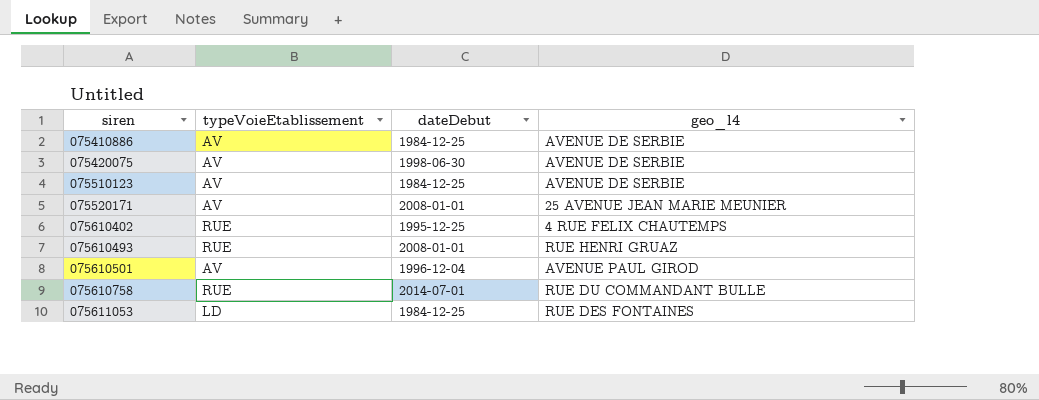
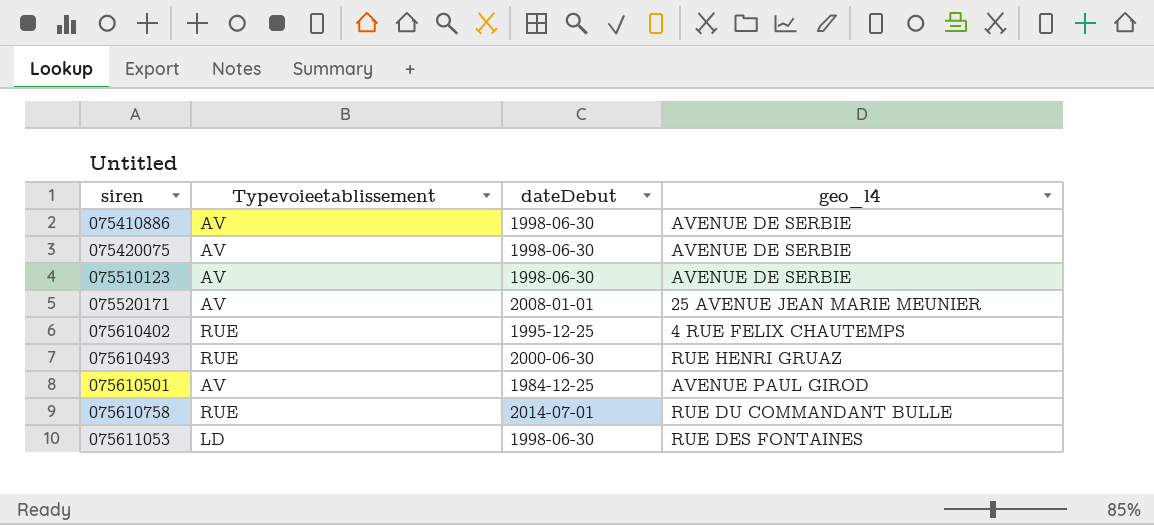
column name: typeVoieEtablissement -> Typevoieetablissement
075410886 | dateDebut: 1984-12-25 -> 1998-06-30
075510123 | dateDebut: 1984-12-25 -> 1998-06-30
075610493 | dateDebut: 2008-01-01 -> 2000-06-30
075610501 | dateDebut: 1996-12-04 -> 1984-12-25
075611053 | dateDebut: 1984-12-25 -> 1998-06-30

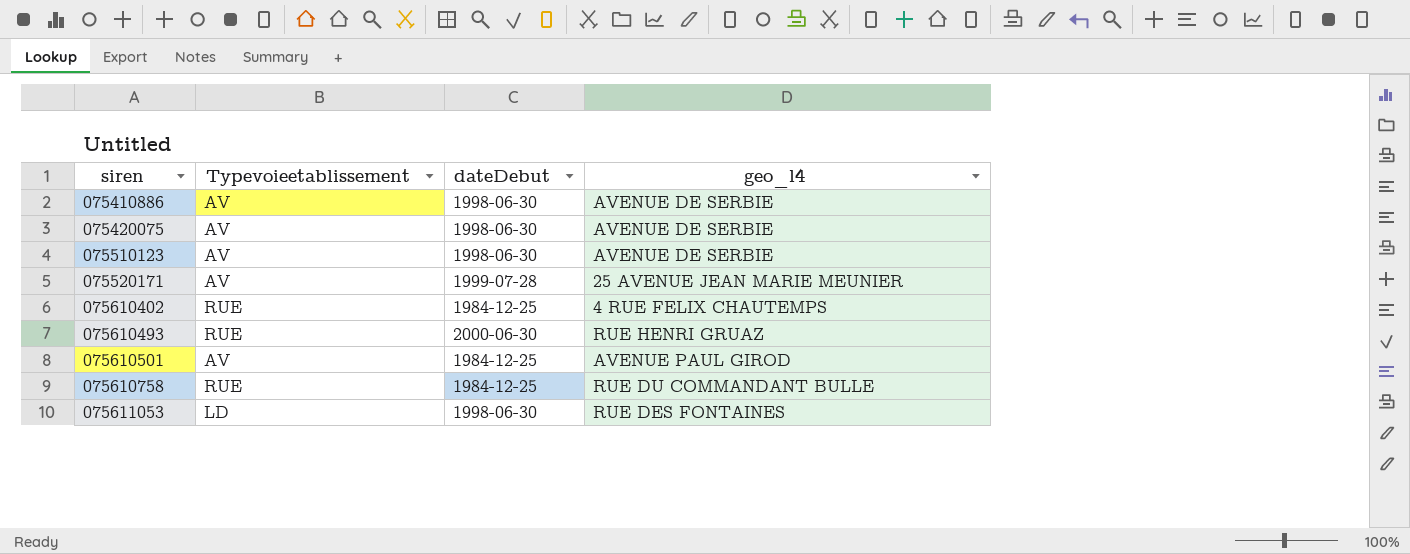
075520171 | dateDebut: 2008-01-01 -> 1999-07-28
075610402 | dateDebut: 1995-12-25 -> 1984-12-25
075610758 | dateDebut: 2014-07-01 -> 1984-12-25

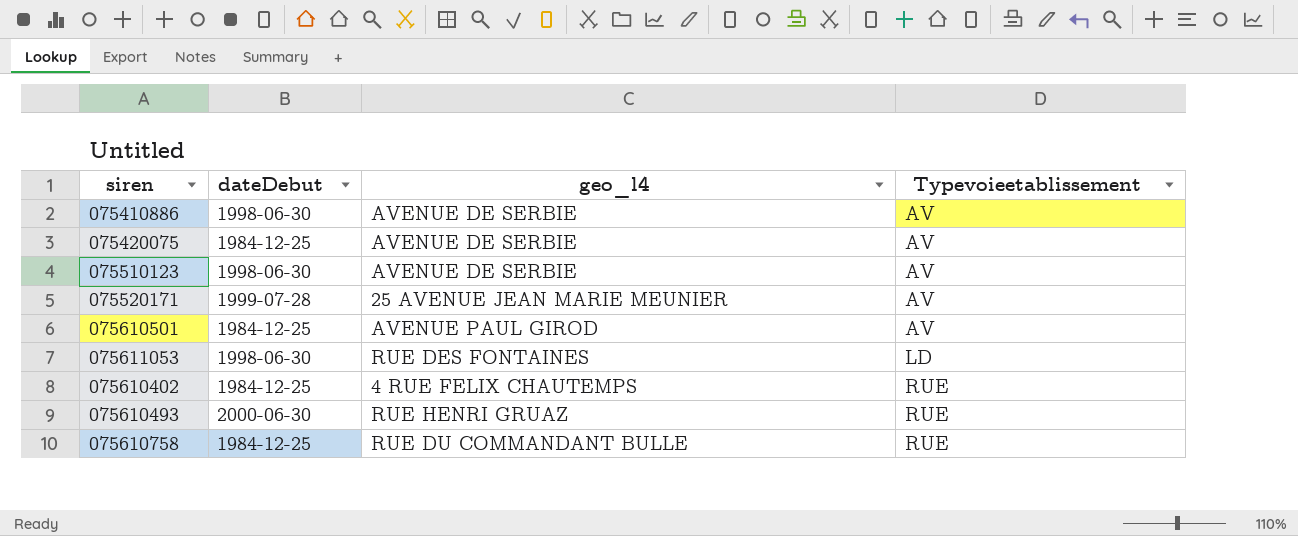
row order: siren ascending -> Typevoieetablissement ascending
column Typevoieetablissement | position: 2 -> 4
075420075 | dateDebut: 1998-06-30 -> 1984-12-25

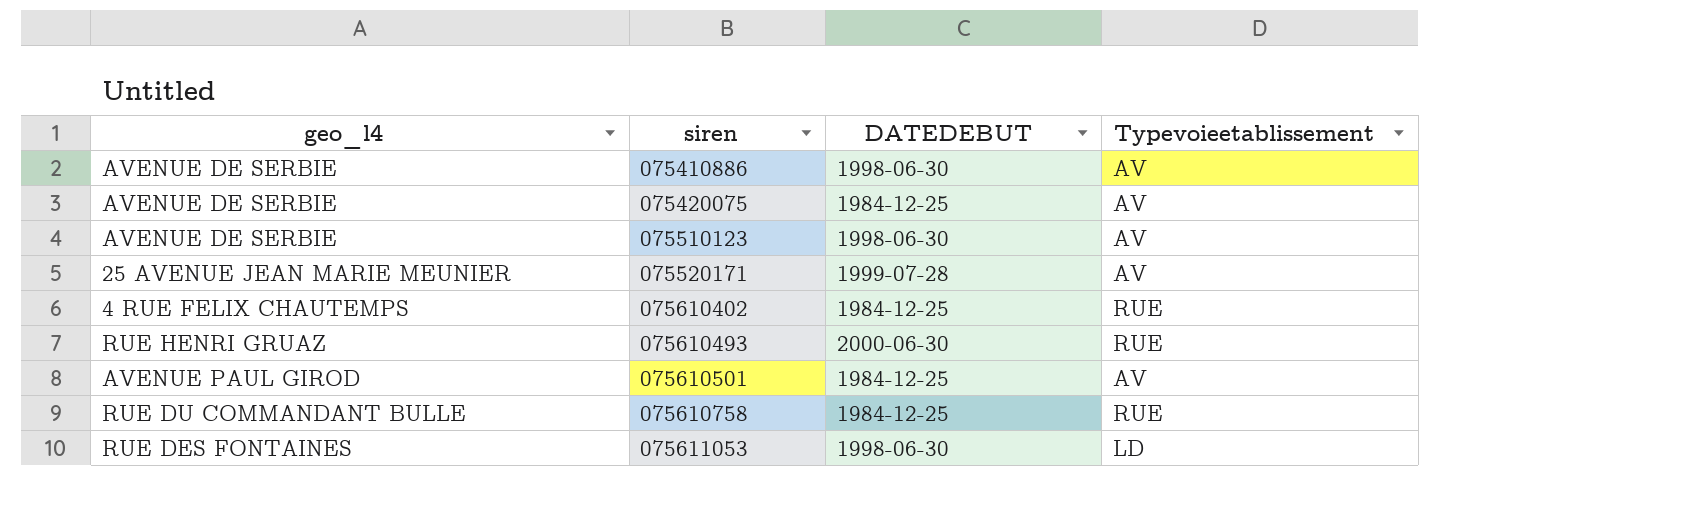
row order: Typevoieetablissement ascending -> siren ascending
column geo_l4 | position: 3 -> 1
column name: dateDebut -> DATEDEBUT

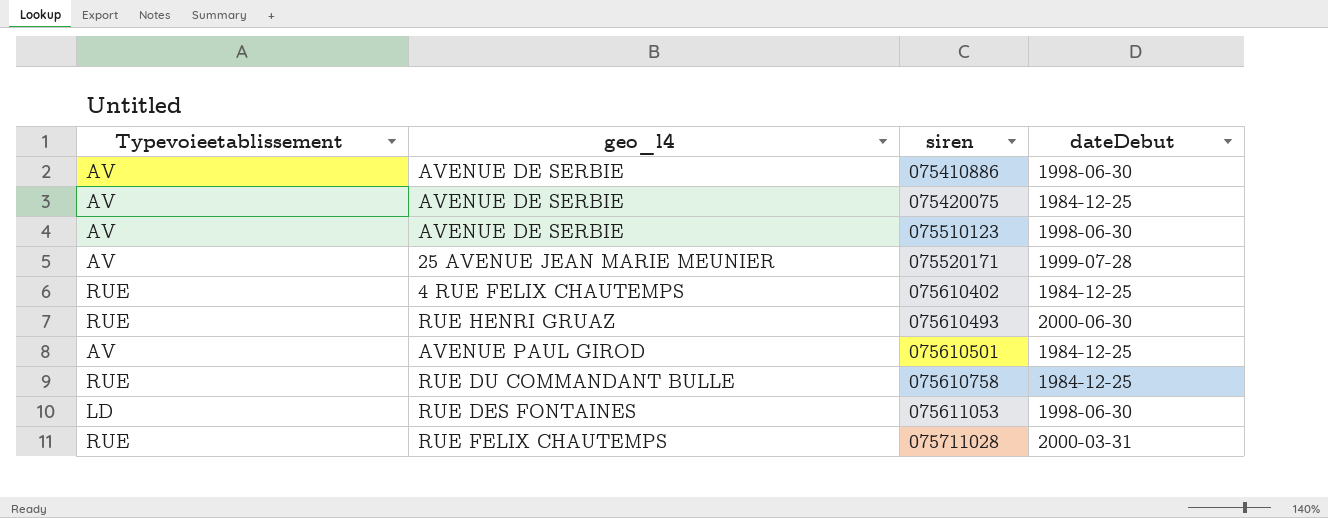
column Typevoieetablissement | position: 4 -> 1
column name: DATEDEBUT -> dateDebut
row 075711028: none -> RUE | RUE FELIX CHAUTEMPS | 2000-03-31

